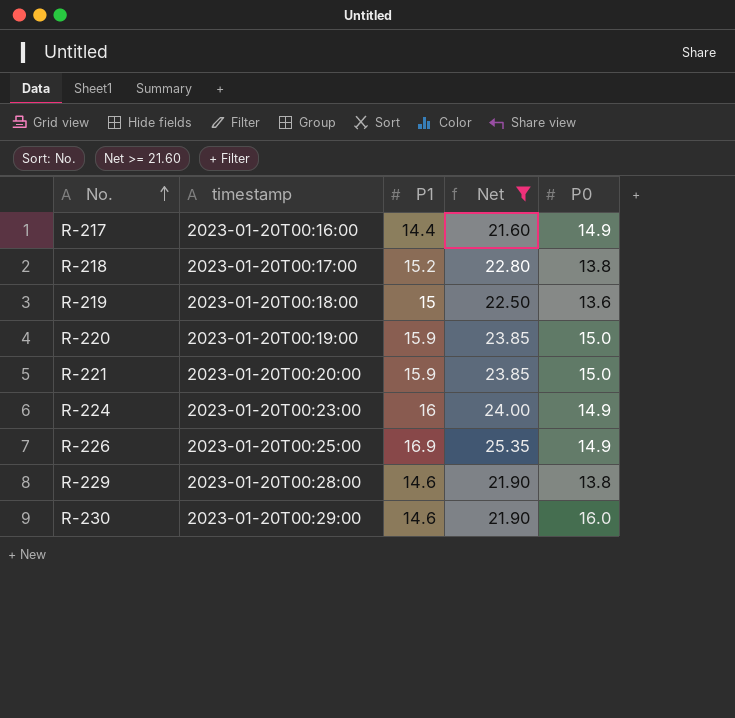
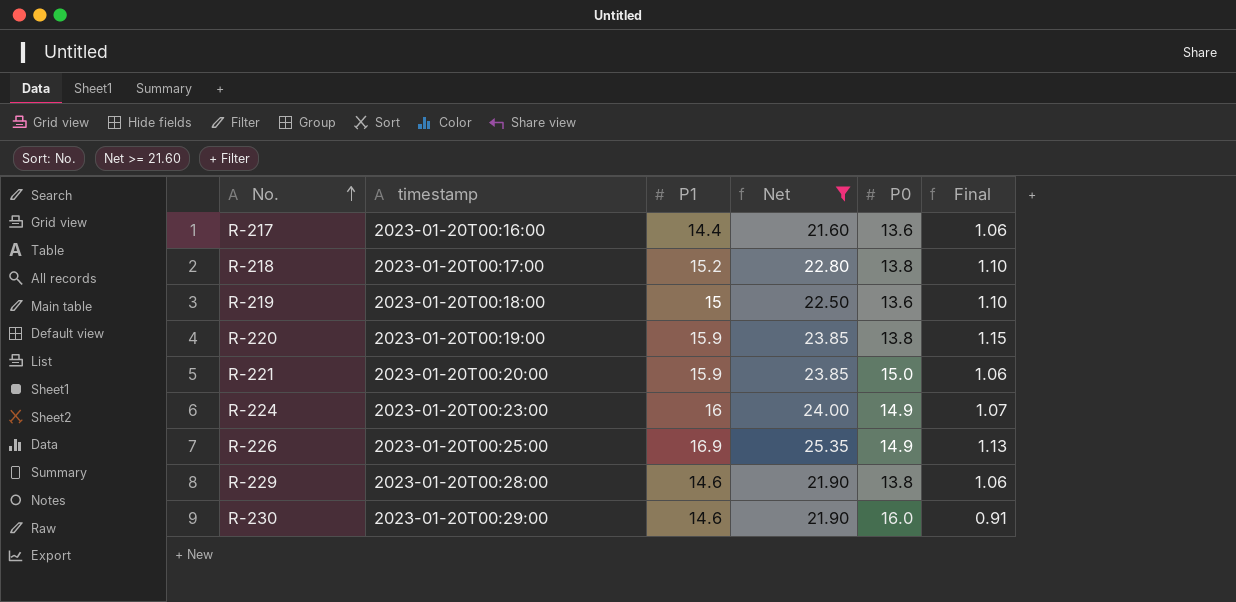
column Final | formula: none -> [P1] / [P0]
R-217 | P0: 14.9 -> 13.6
R-220 | P0: 15.0 -> 13.8

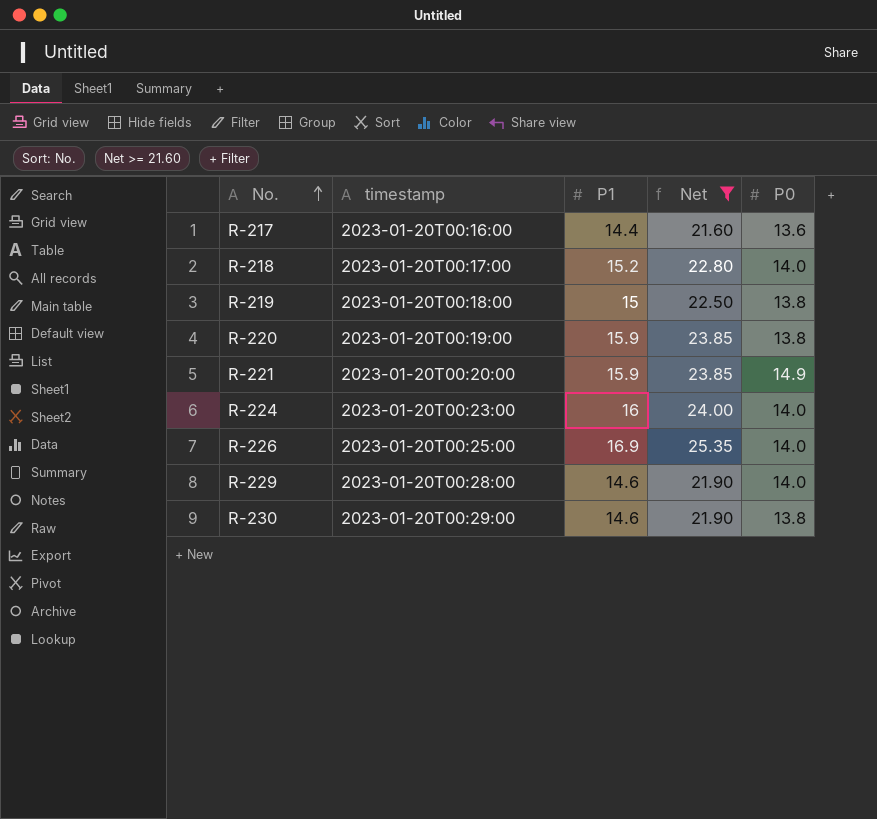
column Final | formula: [P1] / [P0] -> none
R-218 | P0: 13.8 -> 14.0
R-219 | P0: 13.6 -> 13.8
R-221 | P0: 15.0 -> 14.9
R-224 | P0: 14.9 -> 14.0
R-226 | P0: 14.9 -> 14.0
R-229 | P0: 13.8 -> 14.0
R-230 | P0: 16.0 -> 13.8

